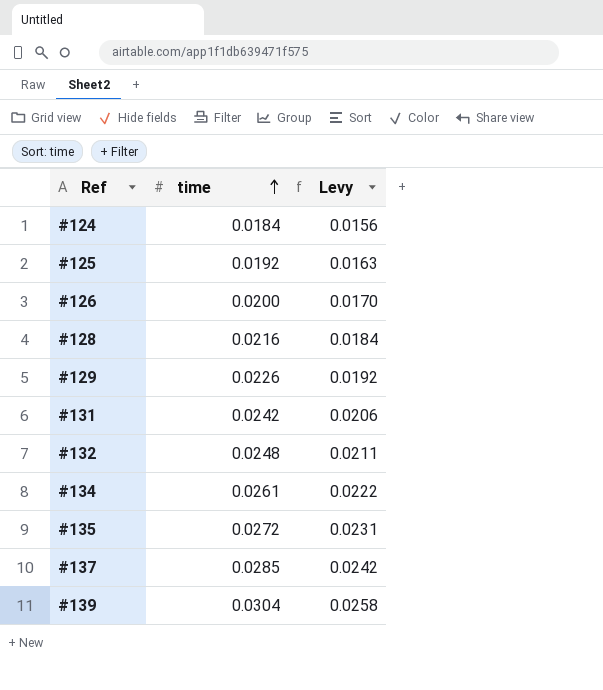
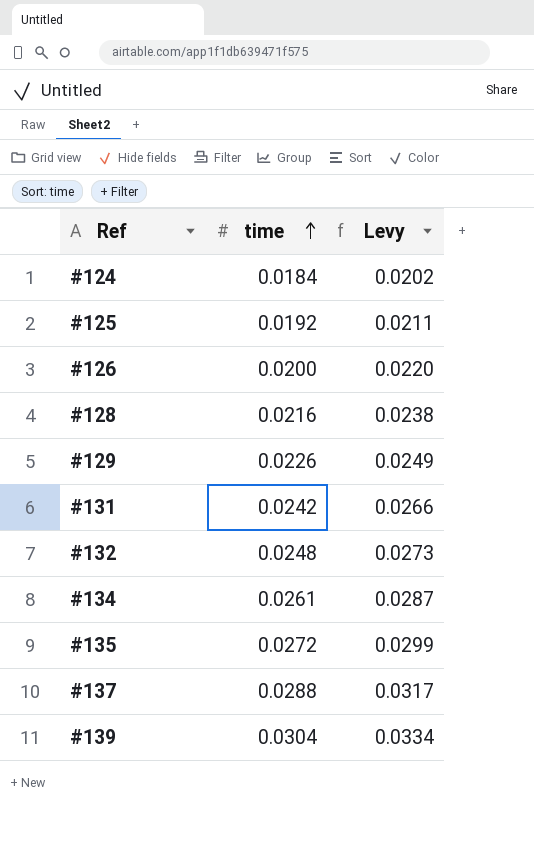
column Levy | formula: [time] * 0.85 -> [time] * 1.1
#137 | time: 0.0285 -> 0.0288

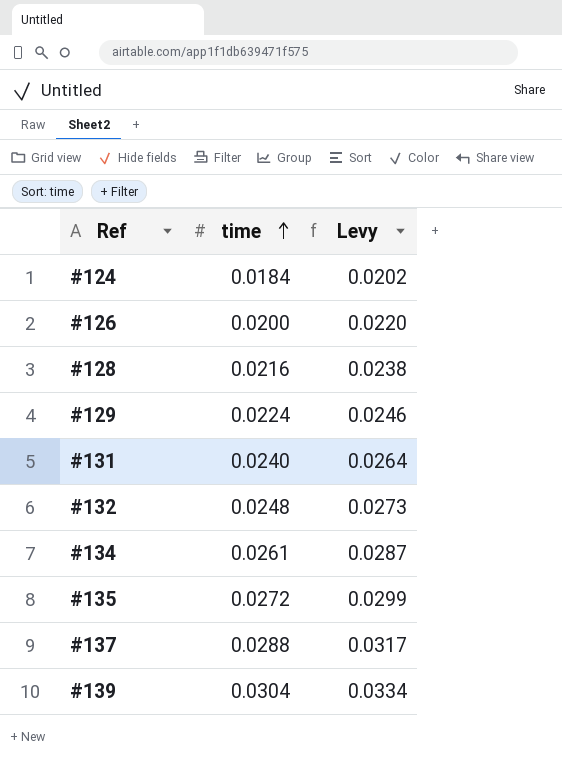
row #125: 0.0192 | 0.0211 -> none
#129 | time: 0.0226 -> 0.0224
#129 | Levy: 0.0249 -> 0.0246
#131 | time: 0.0242 -> 0.0240
#131 | Levy: 0.0266 -> 0.0264

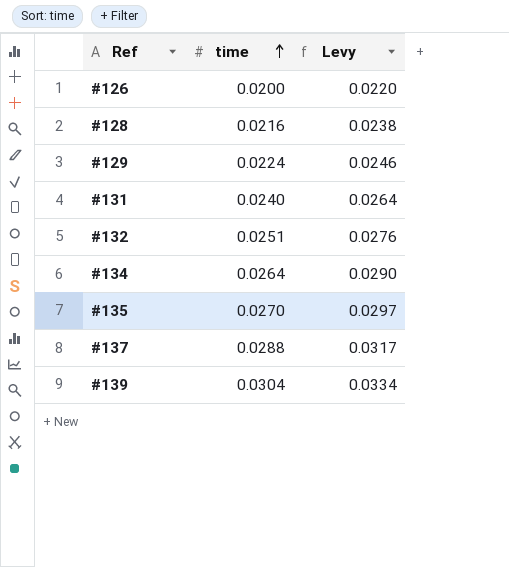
row #124: 0.0184 | 0.0202 -> none
#132 | time: 0.0248 -> 0.0251
#132 | Levy: 0.0273 -> 0.0276
#134 | time: 0.0261 -> 0.0264
#134 | Levy: 0.0287 -> 0.0290
#135 | time: 0.0272 -> 0.0270
#135 | Levy: 0.0299 -> 0.0297

